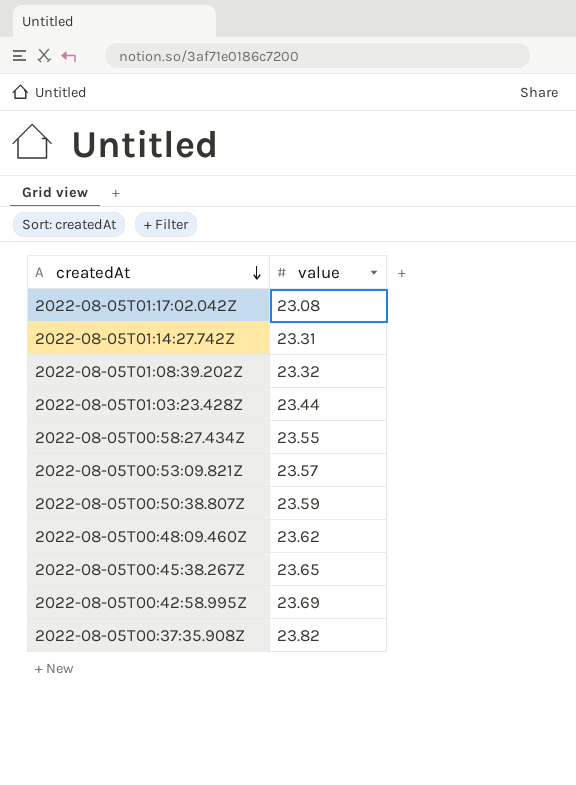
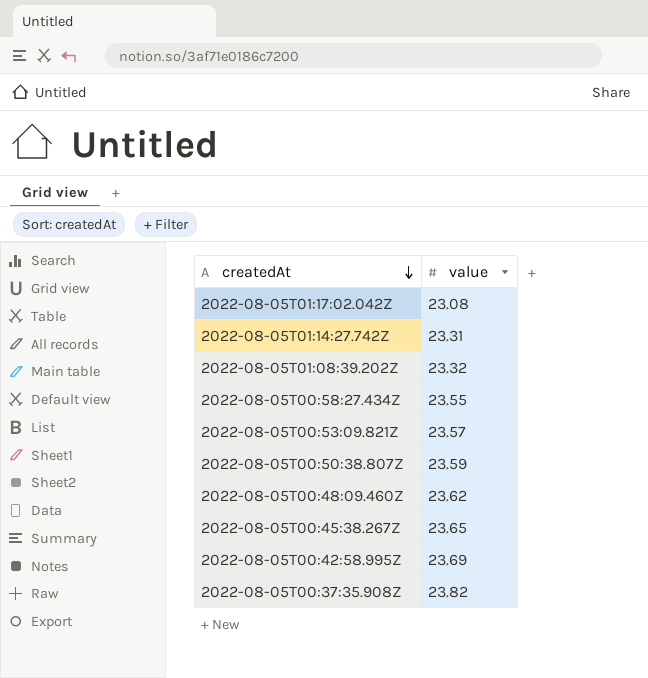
row 2022-08-05T01:03:23.428Z: 23.44 -> none

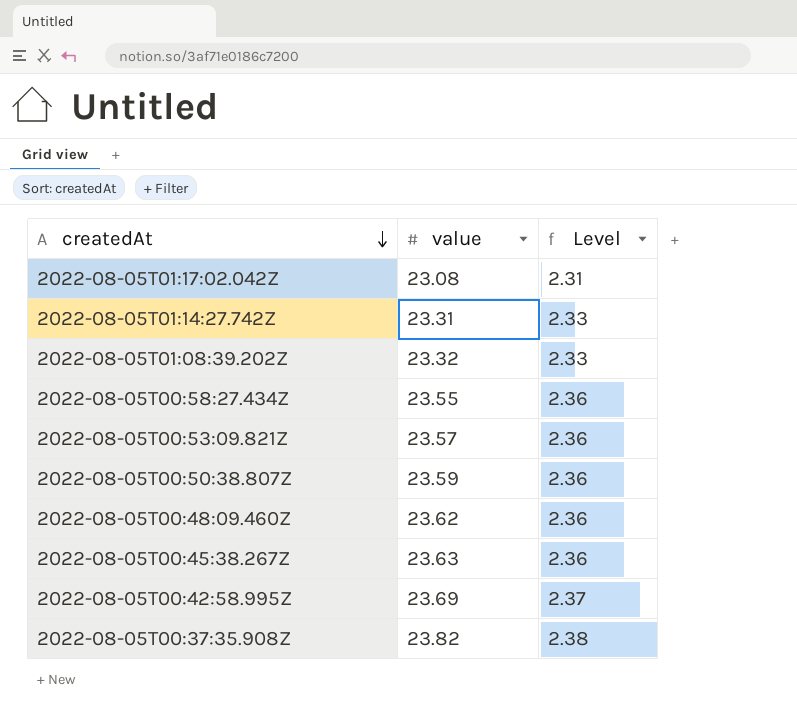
column Level | formula: none -> [value] * 0.1
2022-08-05T00:45:38.267Z | value: 23.65 -> 23.63

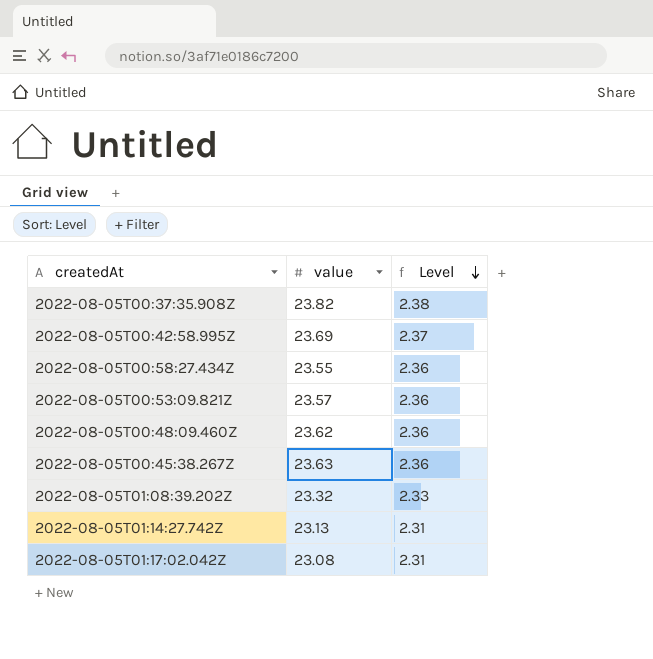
row order: createdAt descending -> Level descending
row 2022-08-05T00:50:38.807Z: 23.59 | 2.36 -> none
2022-08-05T01:14:27.742Z | value: 23.31 -> 23.13
2022-08-05T01:14:27.742Z | Level: 2.33 -> 2.31

